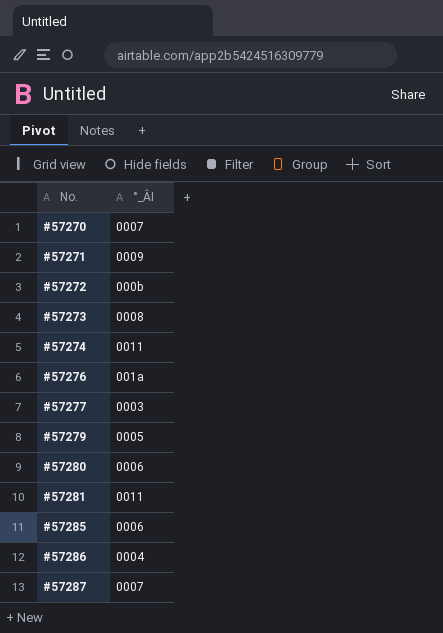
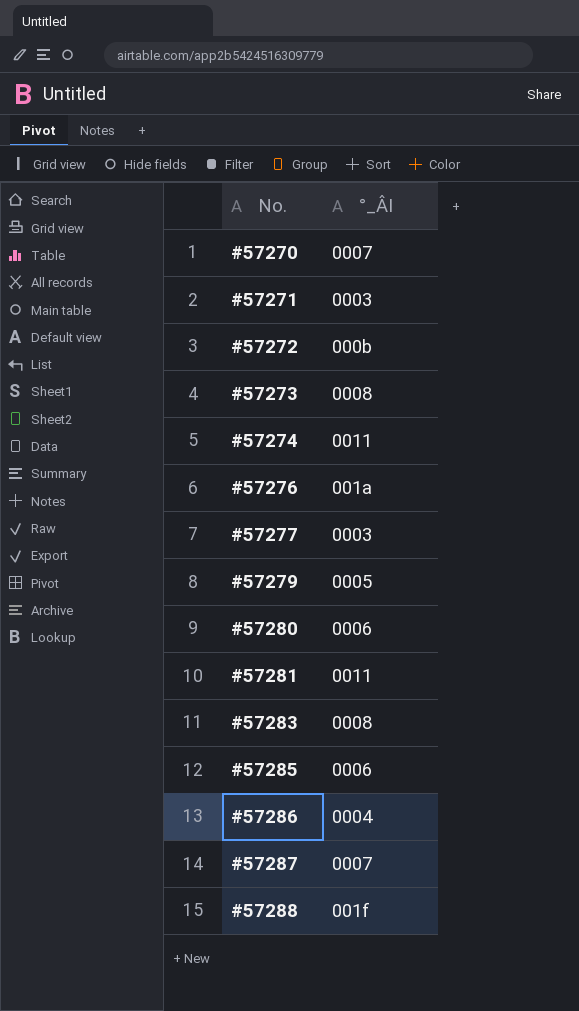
#57271 | °_ÂI: 0009 -> 0003
row #57283: none -> 0008
row #57288: none -> 001f

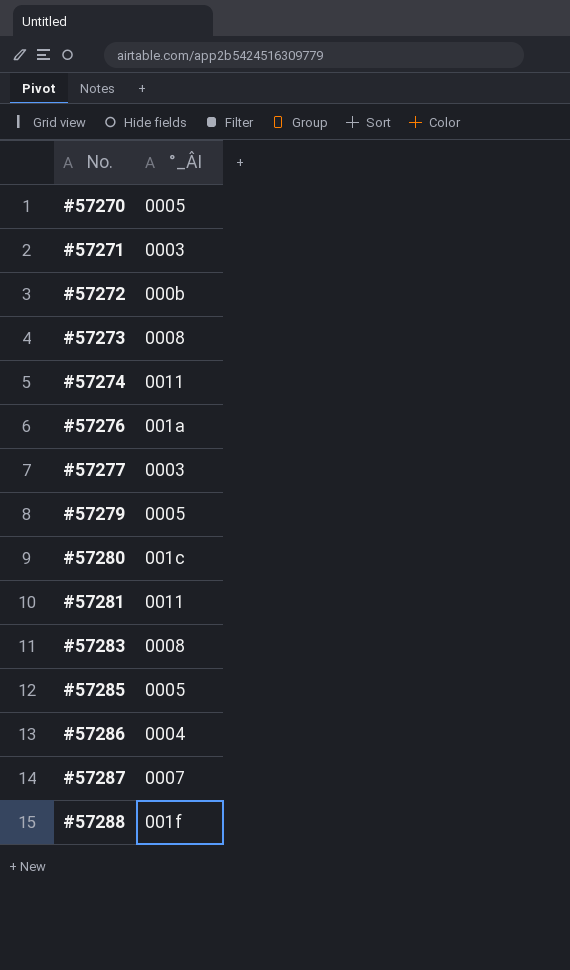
#57270 | °_ÂI: 0007 -> 0005
#57280 | °_ÂI: 0006 -> 001c
#57285 | °_ÂI: 0006 -> 0005

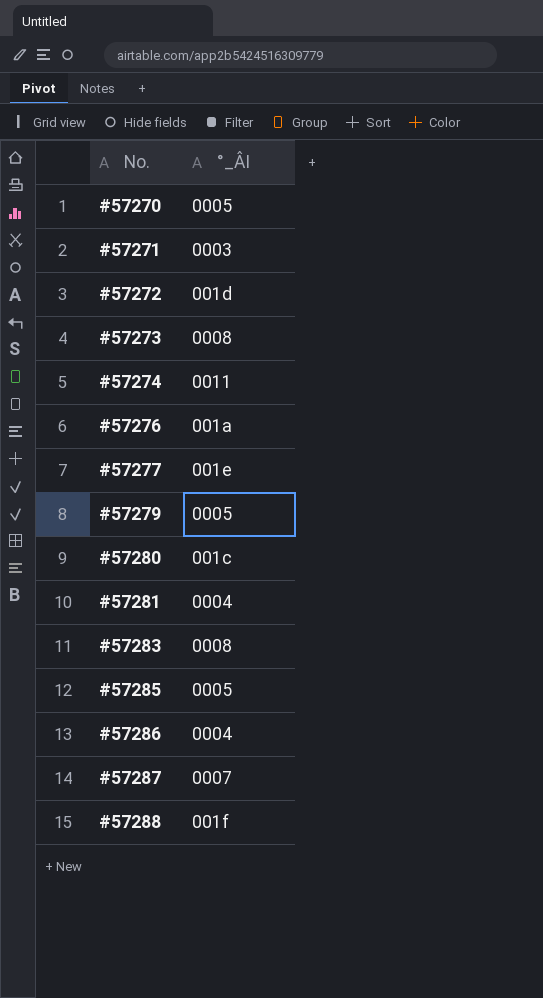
#57272 | °_ÂI: 000b -> 001d
#57277 | °_ÂI: 0003 -> 001e
#57281 | °_ÂI: 0011 -> 0004

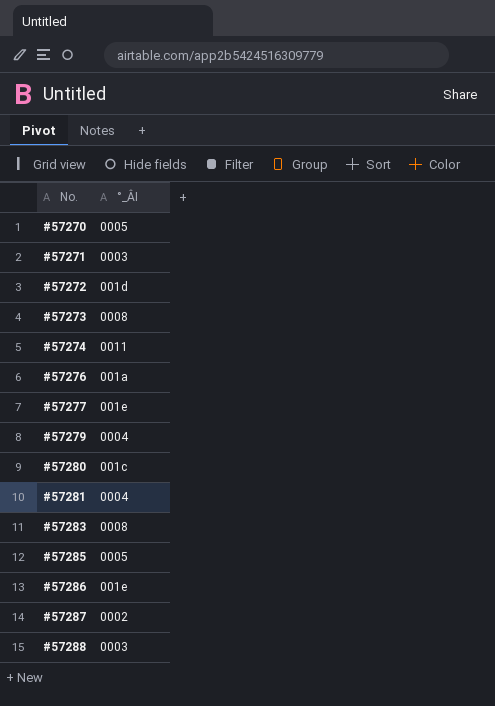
#57279 | °_ÂI: 0005 -> 0004
#57286 | °_ÂI: 0004 -> 001e
#57287 | °_ÂI: 0007 -> 0002
#57288 | °_ÂI: 001f -> 0003

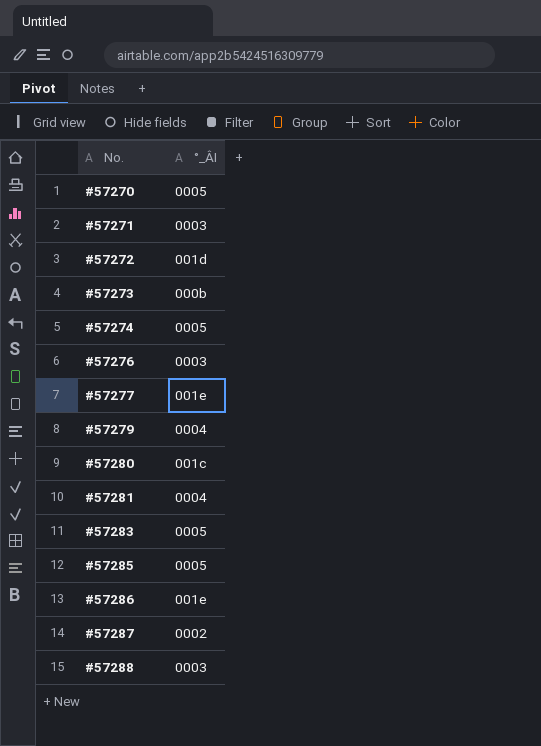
#57273 | °_ÂI: 0008 -> 000b
#57274 | °_ÂI: 0011 -> 0005
#57276 | °_ÂI: 001a -> 0003
#57283 | °_ÂI: 0008 -> 0005

